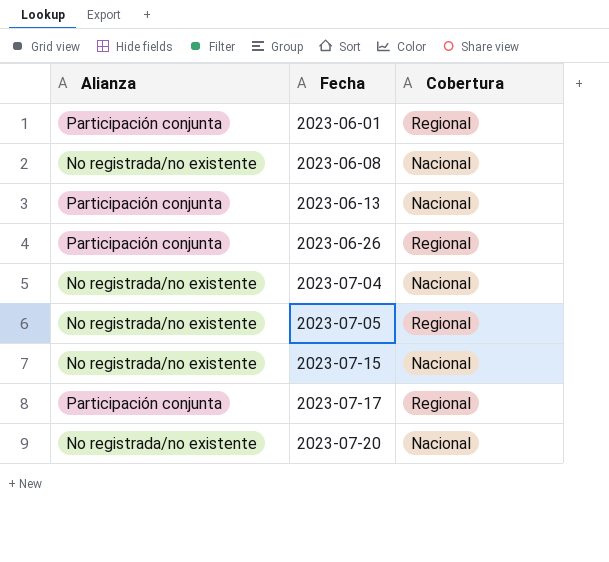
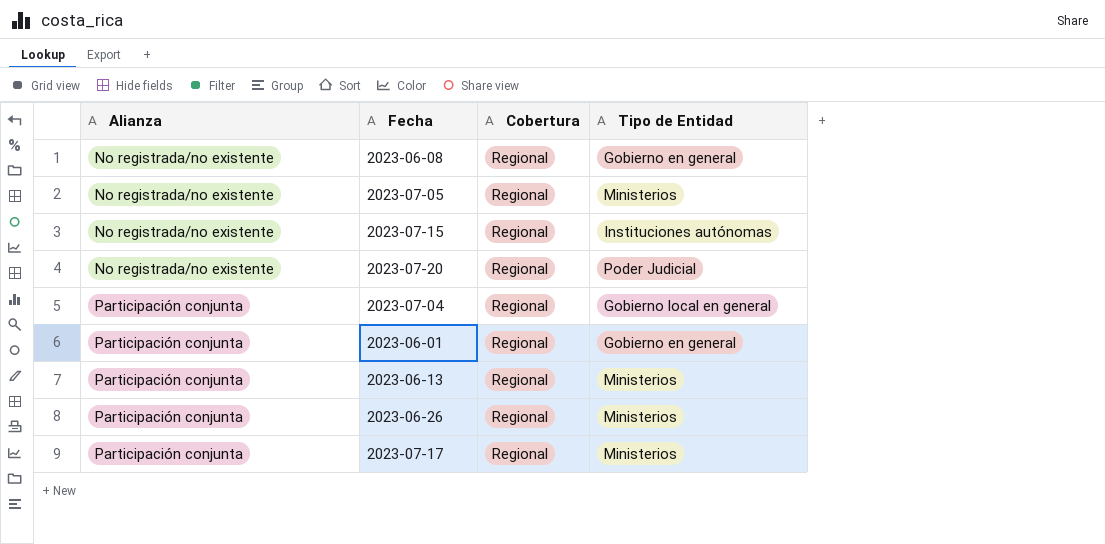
row order: Fecha ascending -> Alianza ascending
column Tipo de Entidad | position: none -> 4
2023-06-08 | Cobertura: Nacional -> Regional
2023-07-15 | Cobertura: Nacional -> Regional
2023-07-20 | Cobertura: Nacional -> Regional
2023-07-04 | Alianza: No registrada/no existente -> Participación conjunta
2023-07-04 | Cobertura: Nacional -> Regional
2023-06-13 | Cobertura: Nacional -> Regional

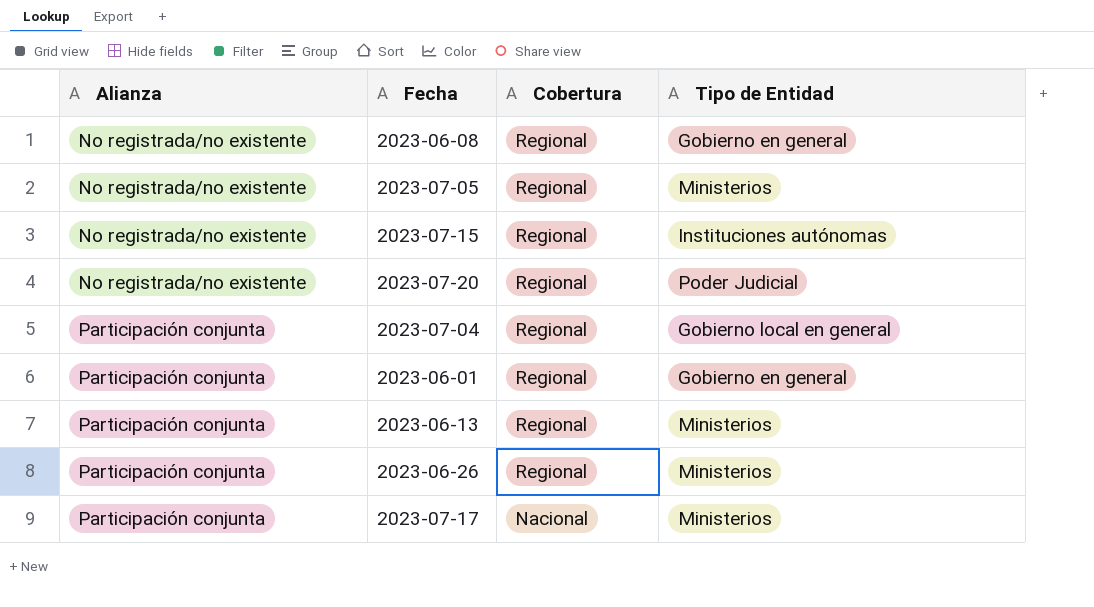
2023-07-17 | Cobertura: Regional -> Nacional

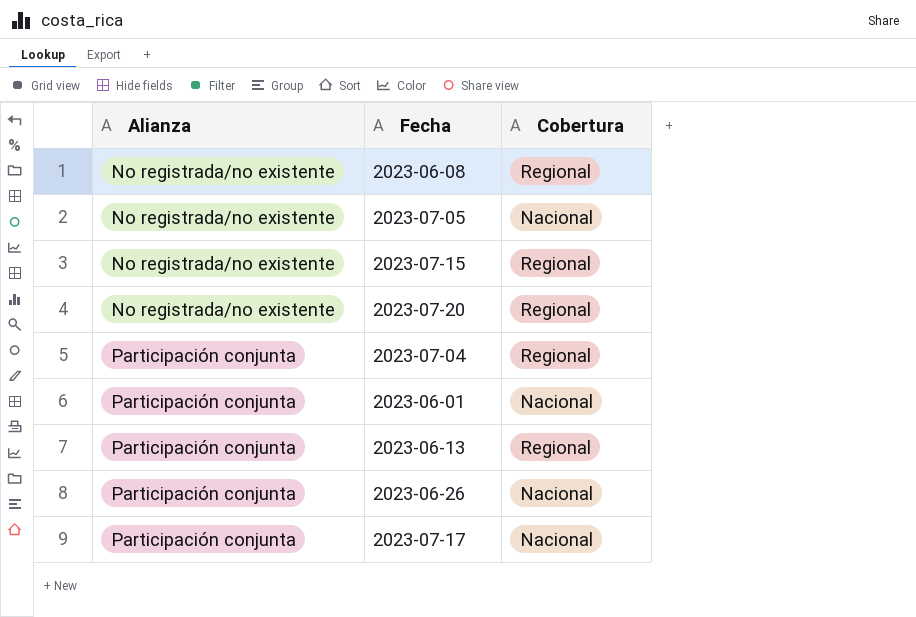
column Tipo de Entidad | position: 4 -> none
2023-07-05 | Cobertura: Regional -> Nacional
2023-06-01 | Cobertura: Regional -> Nacional
2023-06-26 | Cobertura: Regional -> Nacional

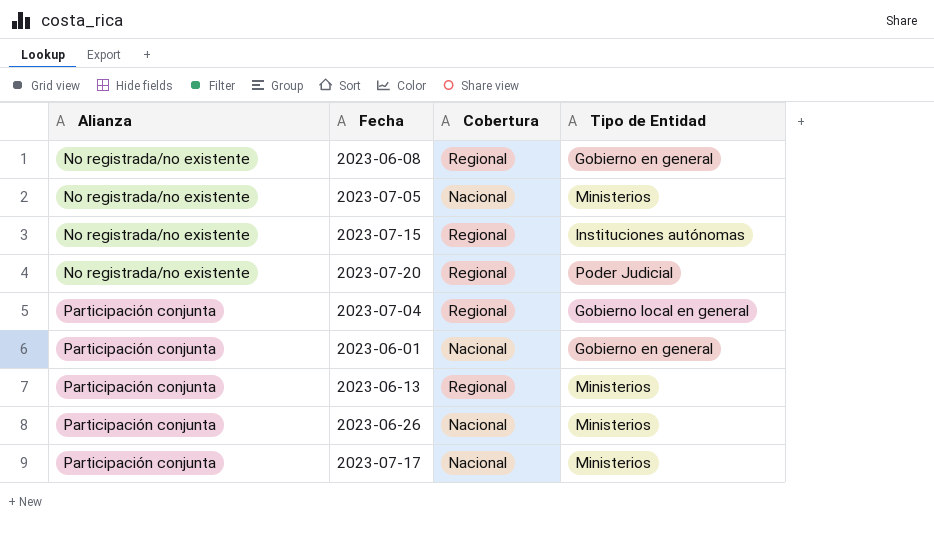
column Tipo de Entidad | position: none -> 4

